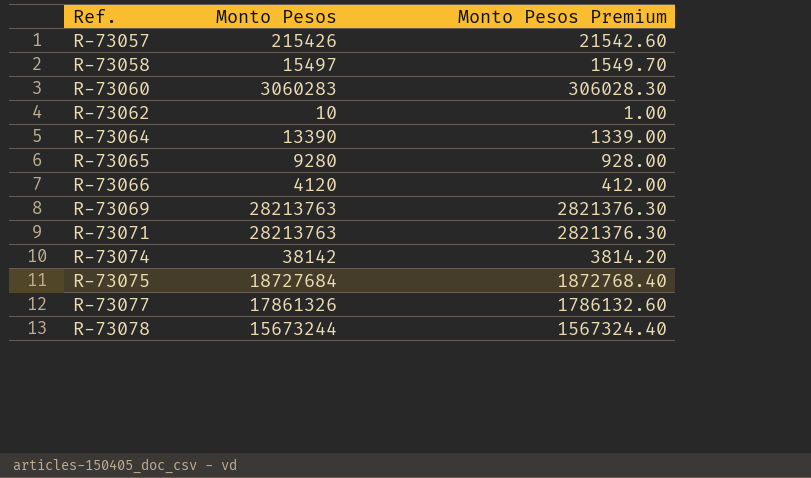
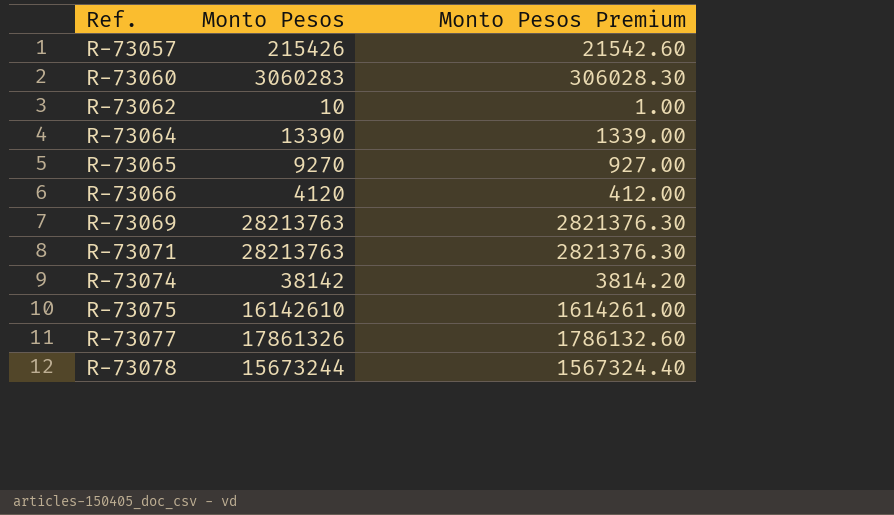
row R-73058: 15497 | 1549.70 -> none
R-73065 | Monto Pesos: 9280 -> 9270
R-73065 | Monto Pesos Premium: 928.00 -> 927.00
R-73075 | Monto Pesos: 18727684 -> 16142610
R-73075 | Monto Pesos Premium: 1872768.40 -> 1614261.00

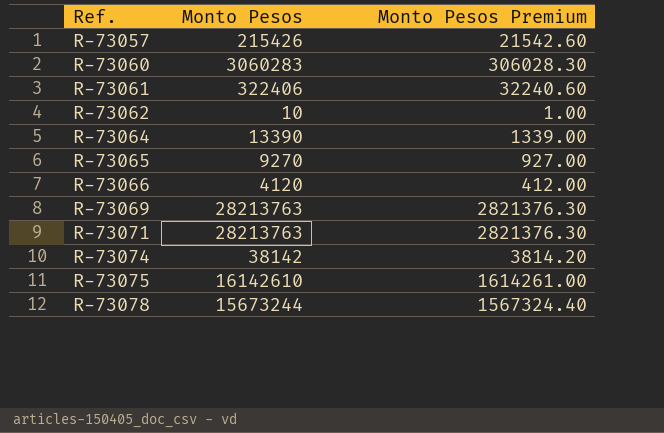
row R-73077: 17861326 | 1786132.60 -> none
row R-73061: none -> 322406 | 32240.60

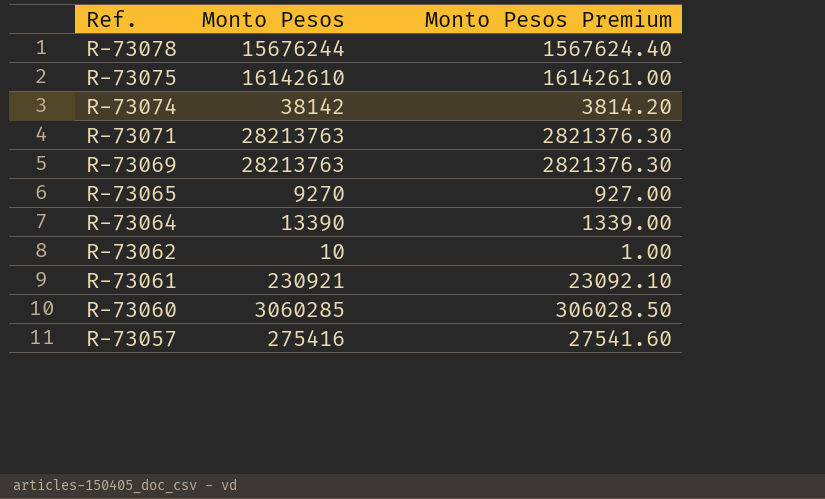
row order: Ref. ascending -> Ref. descending
row R-73066: 4120 | 412.00 -> none
R-73078 | Monto Pesos: 15673244 -> 15676244
R-73078 | Monto Pesos Premium: 1567324.40 -> 1567624.40
R-73061 | Monto Pesos: 322406 -> 230921
R-73061 | Monto Pesos Premium: 32240.60 -> 23092.10
R-73060 | Monto Pesos: 3060283 -> 3060285
R-73060 | Monto Pesos Premium: 306028.30 -> 306028.50
R-73057 | Monto Pesos: 215426 -> 275416
R-73057 | Monto Pesos Premium: 21542.60 -> 27541.60

